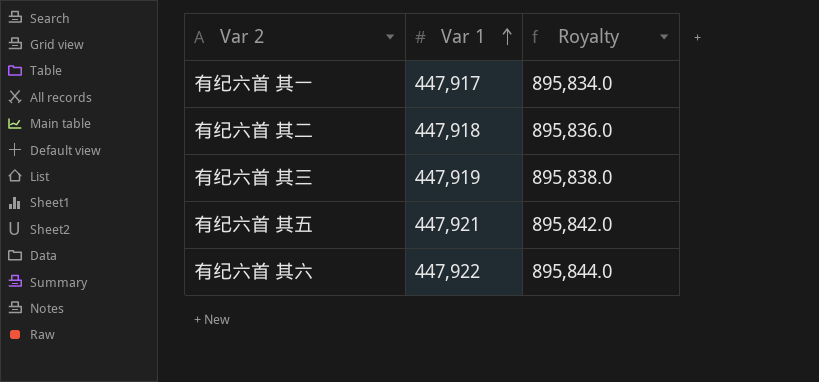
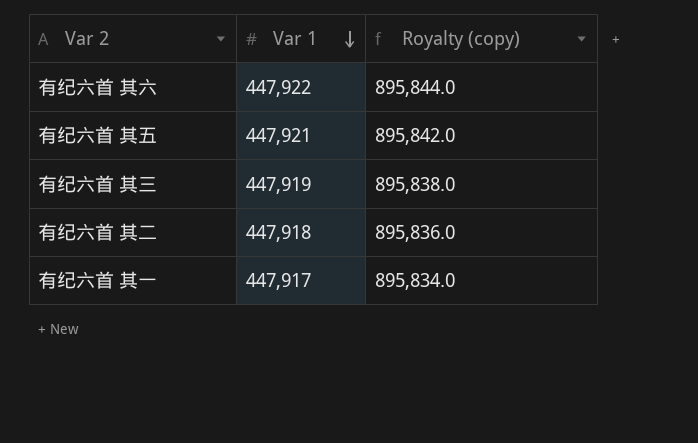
row order: Var 1 ascending -> Var 1 descending
column name: Royalty -> Royalty (copy)

